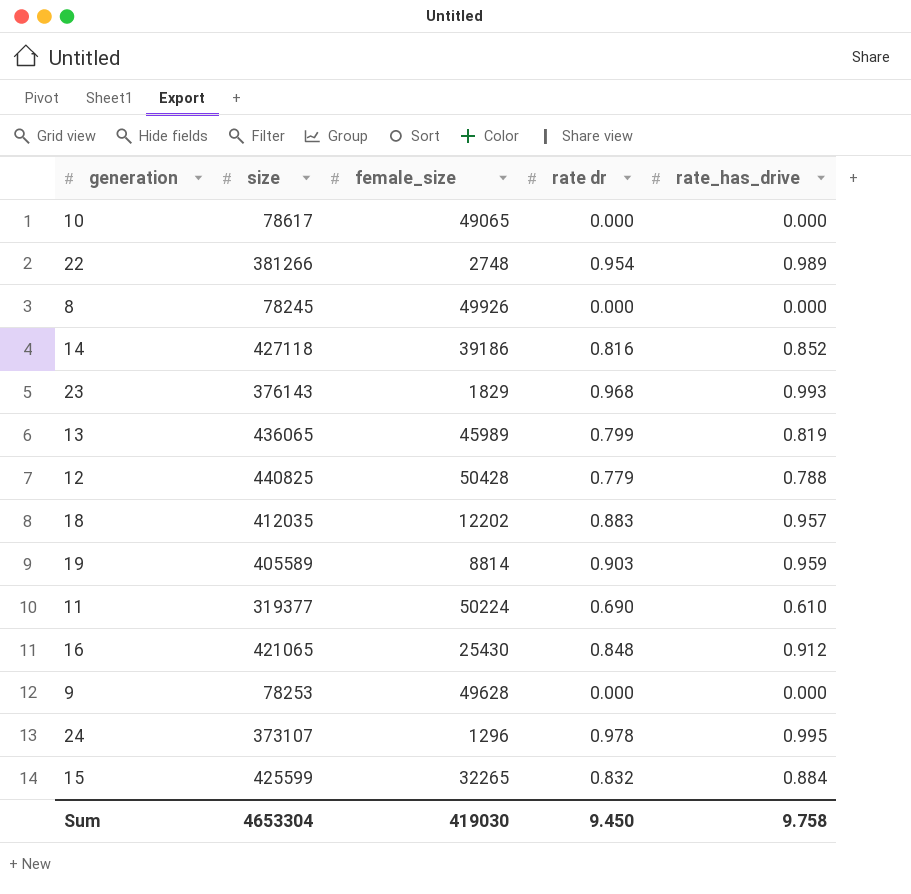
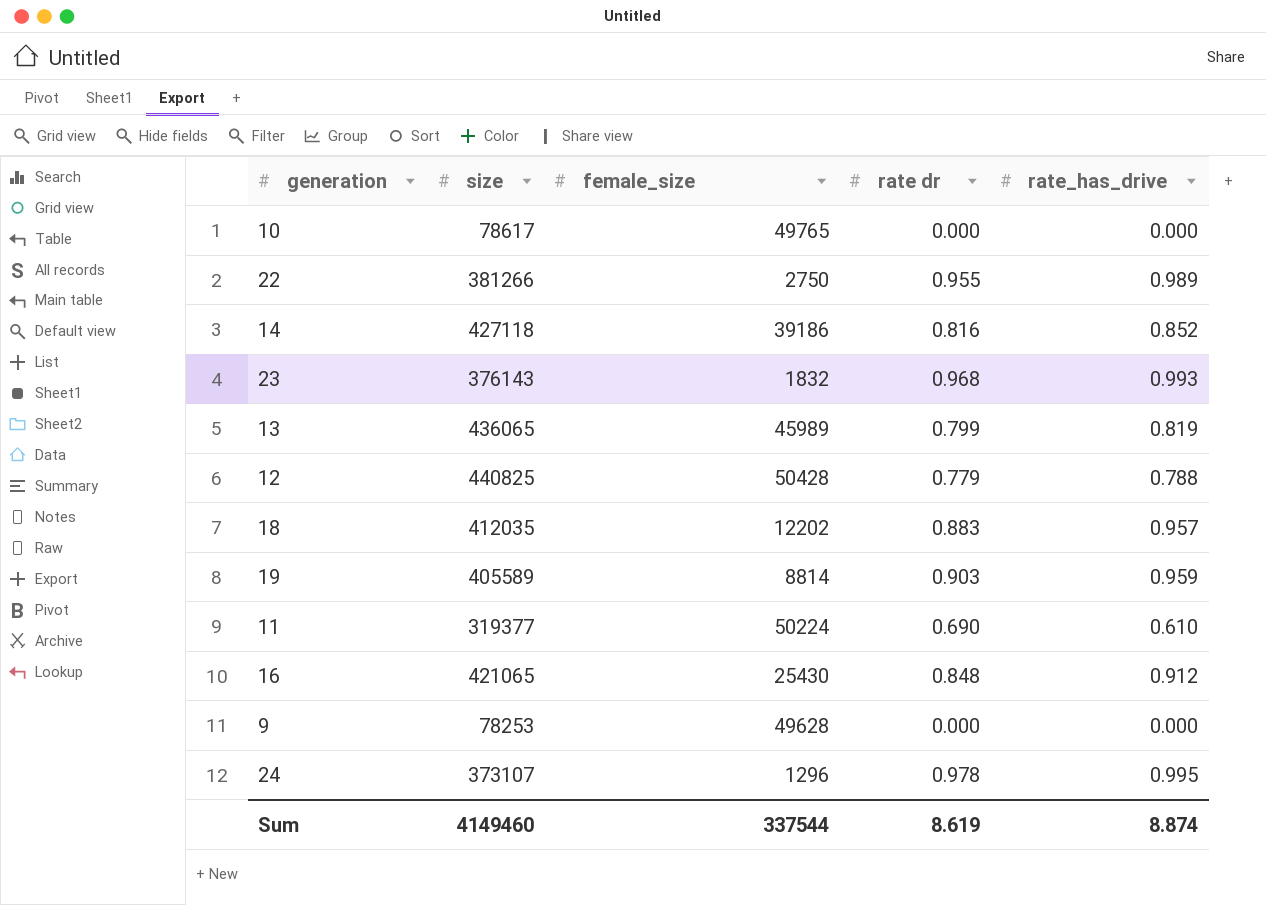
row 8: 78245 | 49926 | 0.000 | 0.000 -> none
row 15: 425599 | 32265 | 0.832 | 0.884 -> none
10 | female_size: 49065 -> 49765
22 | female_size: 2748 -> 2750
22 | rate dr: 0.954 -> 0.955
23 | female_size: 1829 -> 1832
Sum | size: 4653304 -> 4149460
Sum | female_size: 419030 -> 337544
Sum | rate dr: 9.450 -> 8.619
Sum | rate_has_drive: 9.758 -> 8.874

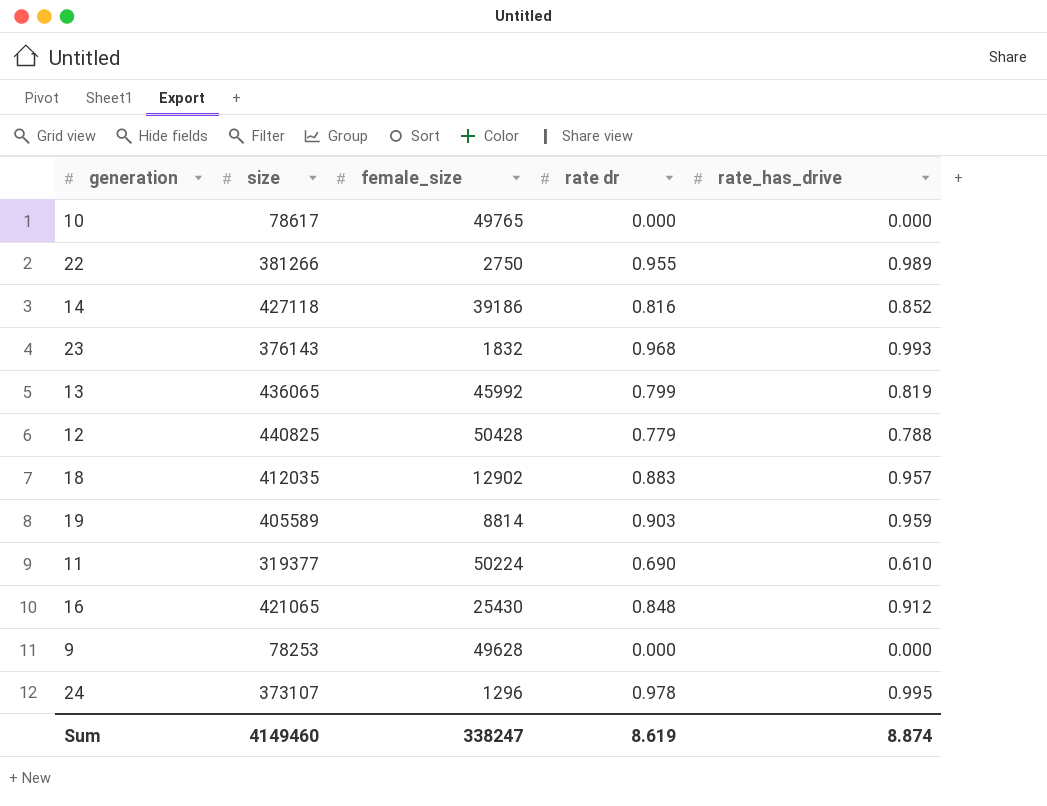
13 | female_size: 45989 -> 45992
18 | female_size: 12202 -> 12902
Sum | female_size: 337544 -> 338247

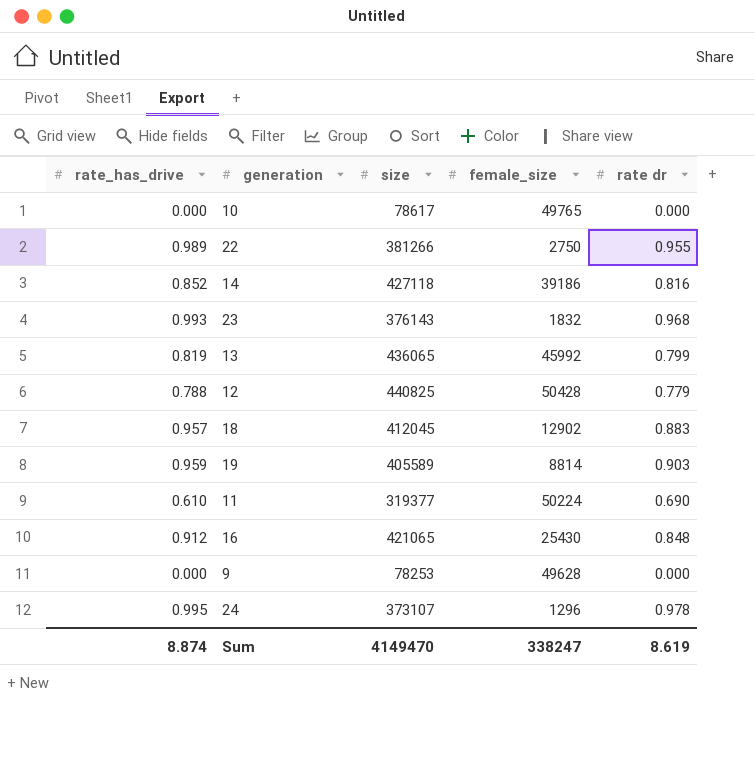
column rate_has_drive | position: 5 -> 1
18 | size: 412035 -> 412045
Sum | size: 4149460 -> 4149470

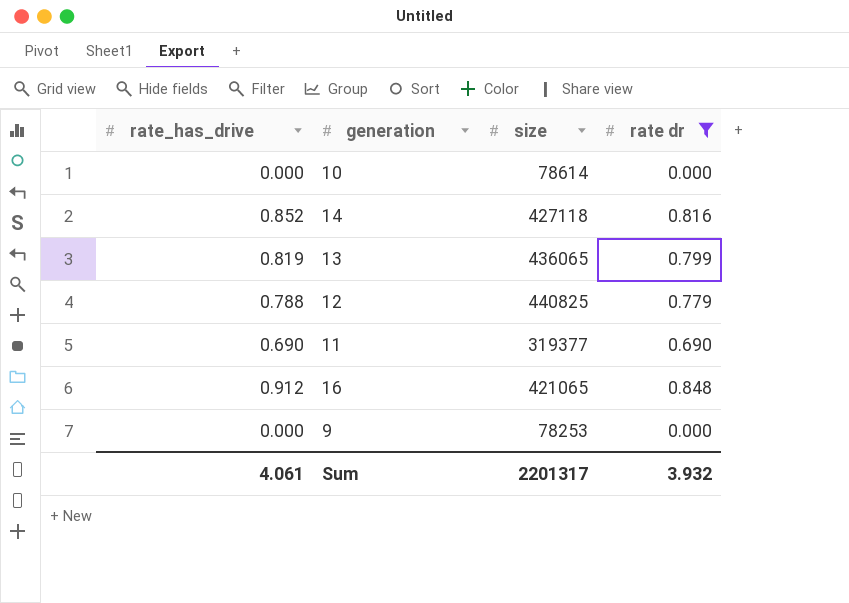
filter: none -> rate dr <= 0.848
column female_size | position: 4 -> none
10 | size: 78617 -> 78614
11 | rate_has_drive: 0.610 -> 0.690
Sum | rate_has_drive: 8.874 -> 4.061
Sum | size: 4149470 -> 2201317
Sum | rate dr: 8.619 -> 3.932

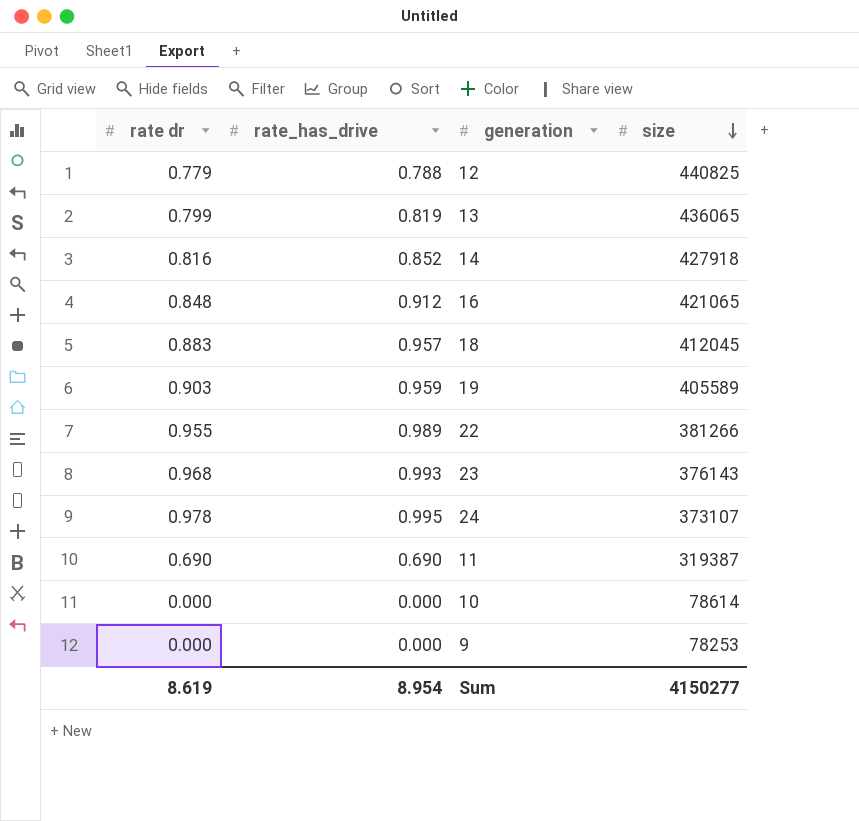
filter: rate dr <= 0.848 -> none
row order: none -> size descending
column rate dr | position: 4 -> 1
14 | size: 427118 -> 427918
11 | size: 319377 -> 319387
Sum | rate dr: 3.932 -> 8.619
Sum | rate_has_drive: 4.061 -> 8.954
Sum | size: 2201317 -> 4150277

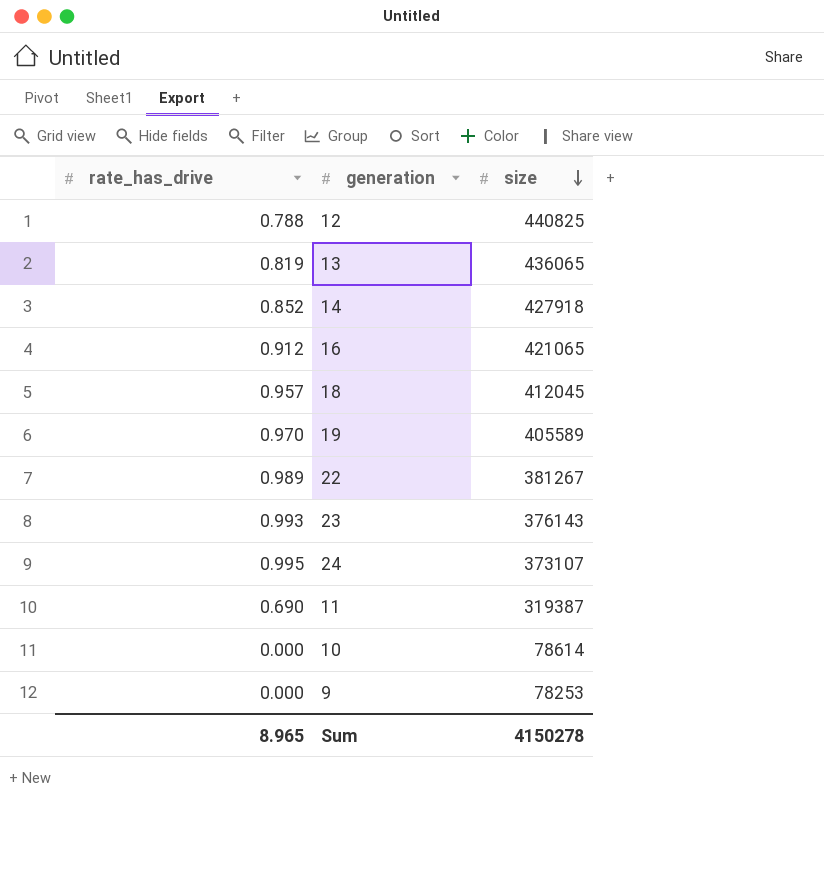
column rate dr | position: 1 -> none
19 | rate_has_drive: 0.959 -> 0.970
22 | size: 381266 -> 381267
Sum | rate_has_drive: 8.954 -> 8.965
Sum | size: 4150277 -> 4150278

